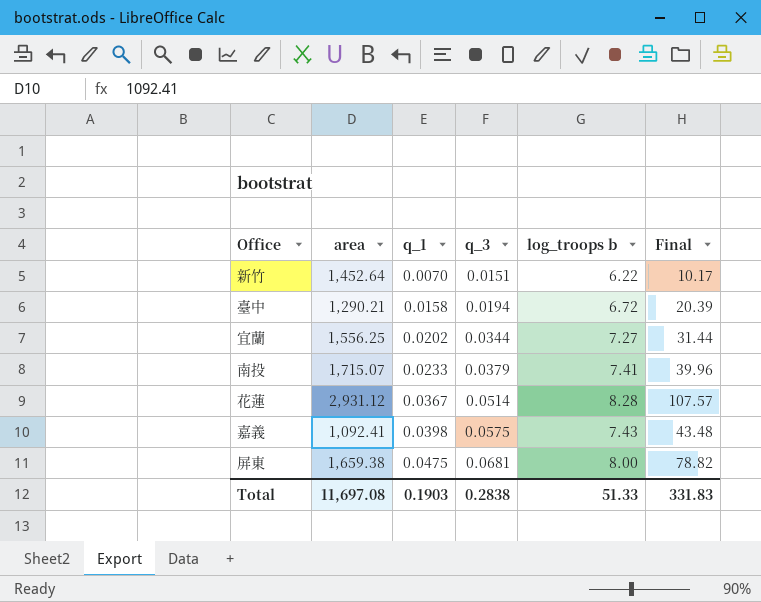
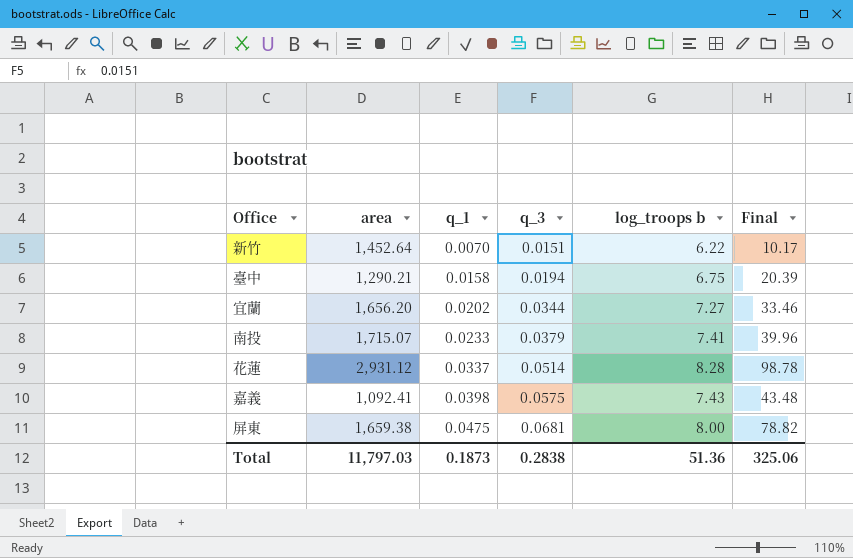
臺中 | log_troops b: 6.72 -> 6.75
宜蘭 | area: 1,556.25 -> 1,656.20
宜蘭 | Final: 31.44 -> 33.46
花蓮 | q_1: 0.0367 -> 0.0337
花蓮 | Final: 107.57 -> 98.78
Total | area: 11,697.08 -> 11,797.03
Total | q_1: 0.1903 -> 0.1873
Total | log_troops b: 51.33 -> 51.36
Total | Final: 331.83 -> 325.06

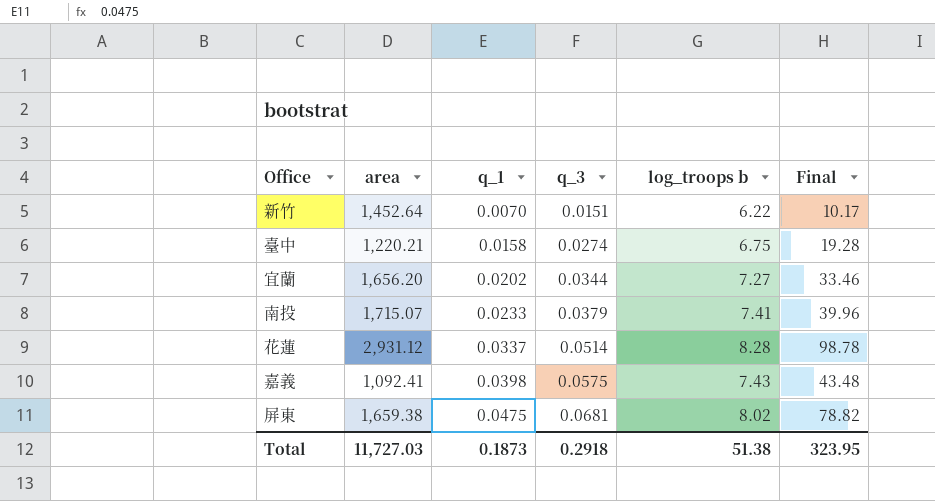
臺中 | area: 1,290.21 -> 1,220.21
臺中 | q_3: 0.0194 -> 0.0274
臺中 | Final: 20.39 -> 19.28
屏東 | log_troops b: 8.00 -> 8.02
Total | area: 11,797.03 -> 11,727.03
Total | q_3: 0.2838 -> 0.2918
Total | log_troops b: 51.36 -> 51.38
Total | Final: 325.06 -> 323.95

